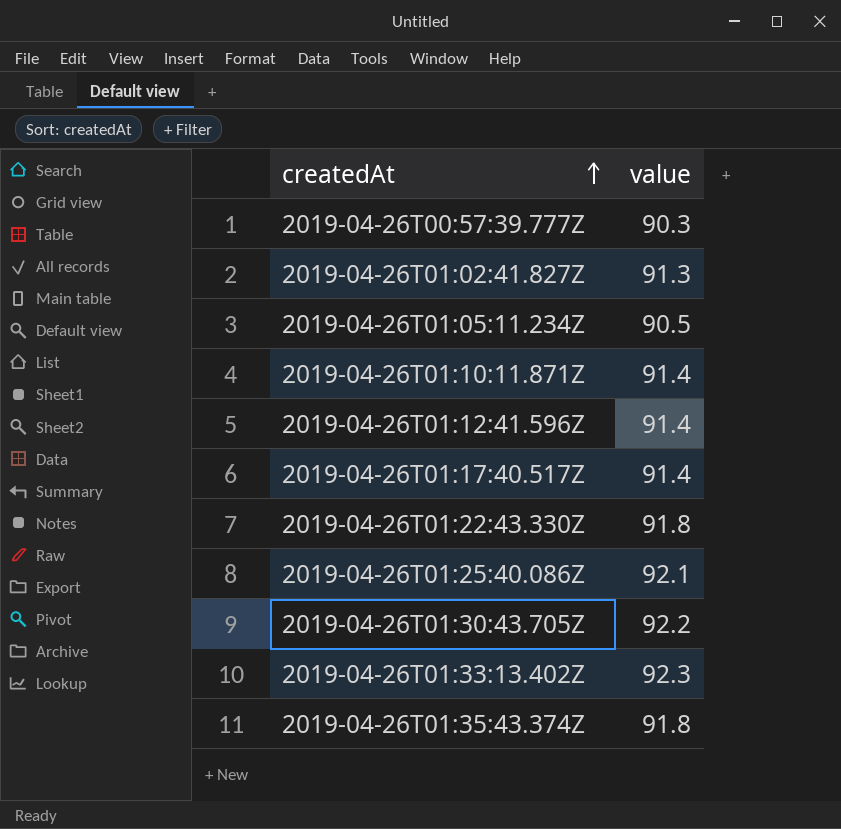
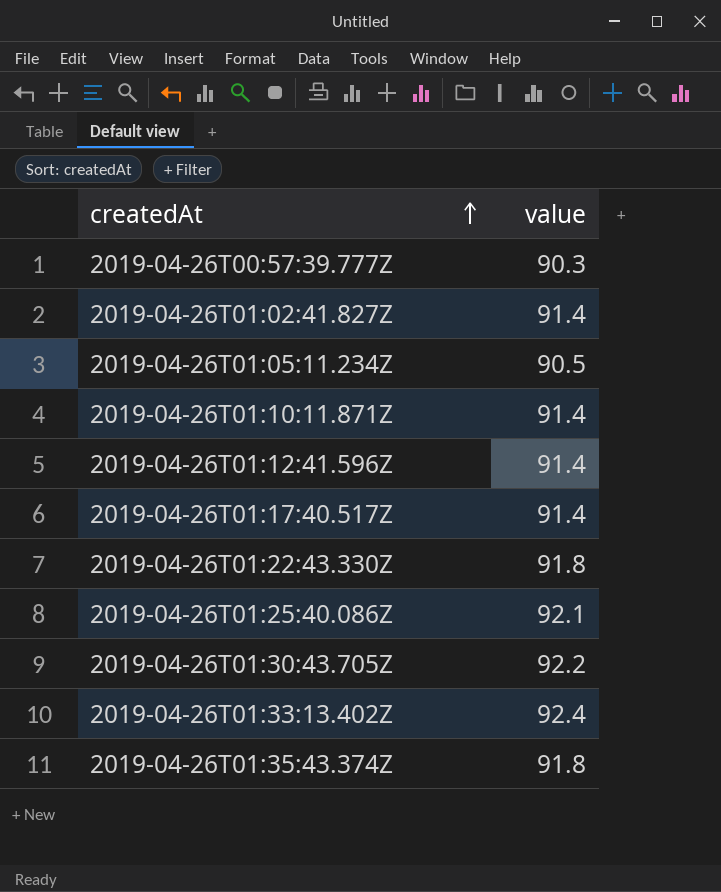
2019-04-26T01:02:41.827Z | value: 91.3 -> 91.4
2019-04-26T01:33:13.402Z | value: 92.3 -> 92.4

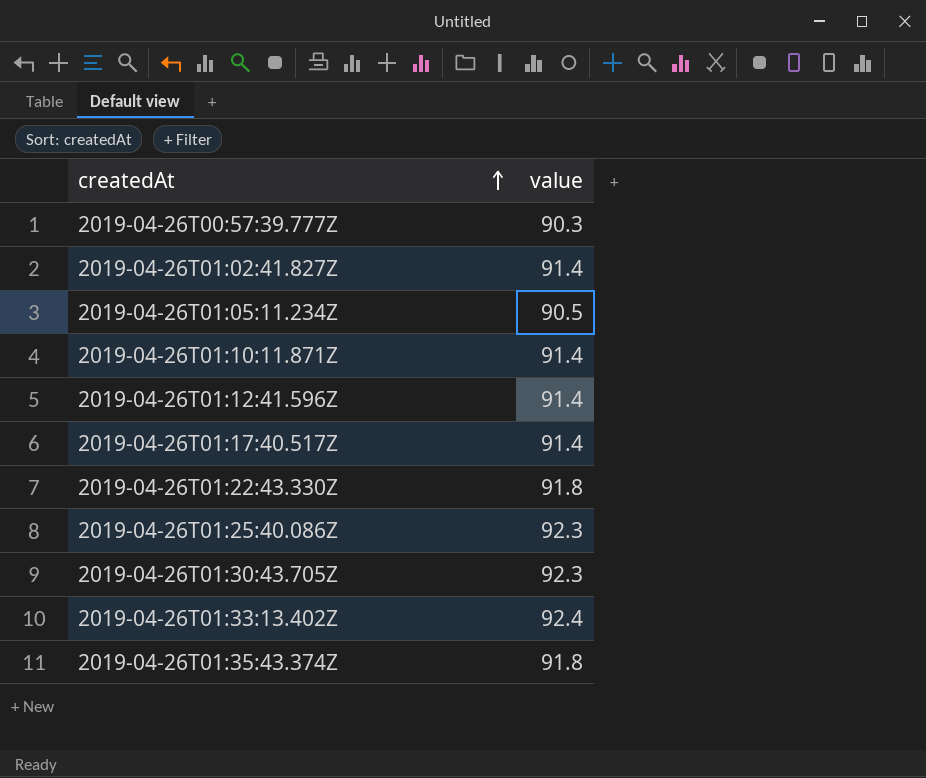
2019-04-26T01:25:40.086Z | value: 92.1 -> 92.3
2019-04-26T01:30:43.705Z | value: 92.2 -> 92.3

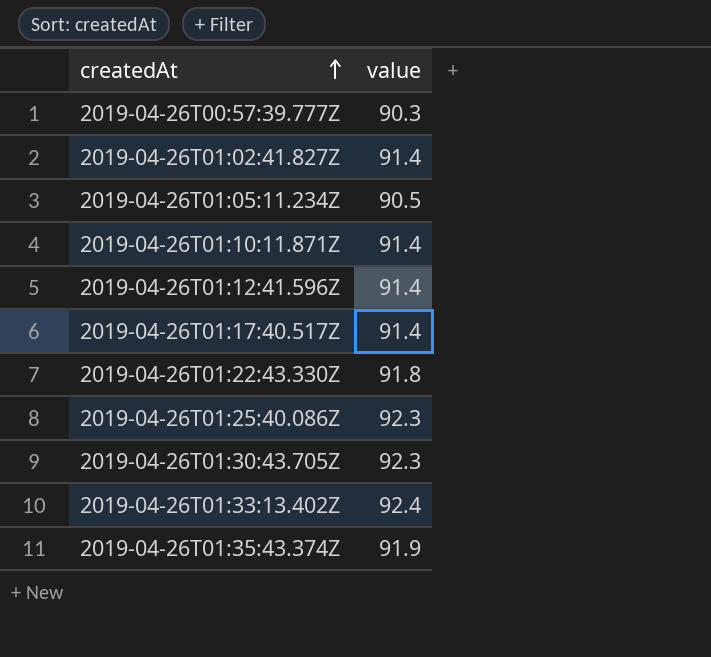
2019-04-26T01:35:43.374Z | value: 91.8 -> 91.9

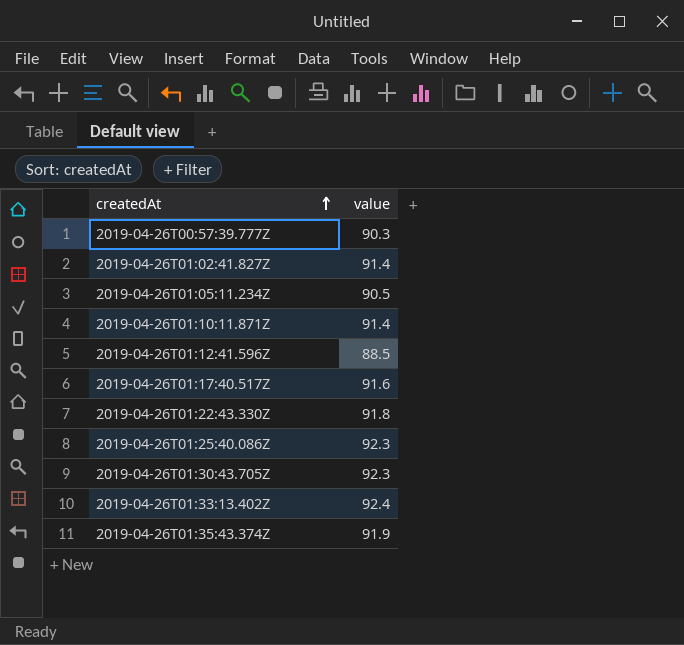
2019-04-26T01:12:41.596Z | value: 91.4 -> 88.5
2019-04-26T01:17:40.517Z | value: 91.4 -> 91.6

